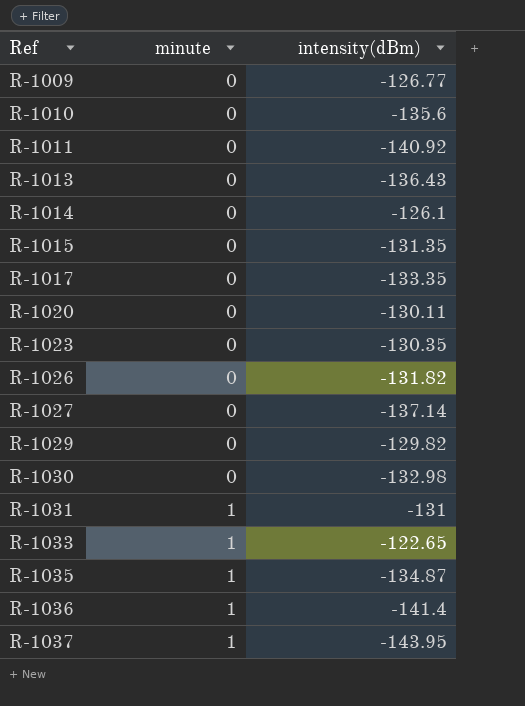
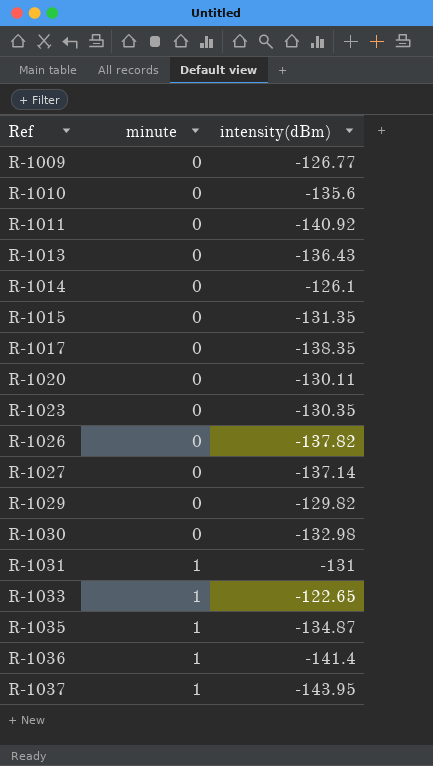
R-1017 | intensity(dBm): -133.35 -> -138.35
R-1026 | intensity(dBm): -131.82 -> -137.82

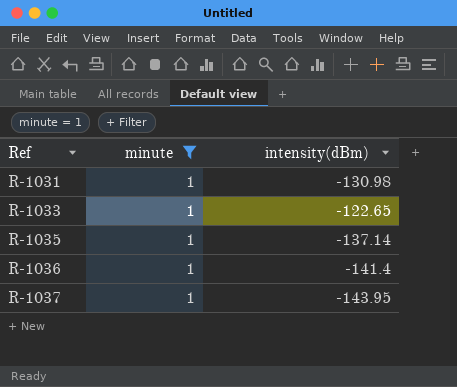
filter: none -> minute = 1
R-1031 | intensity(dBm): -131 -> -130.98
R-1035 | intensity(dBm): -134.87 -> -137.14

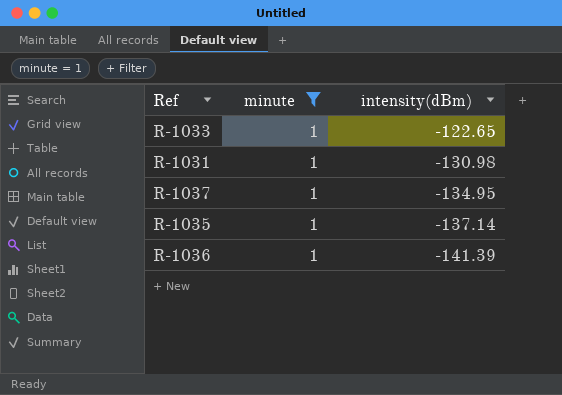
row order: Ref ascending -> intensity(dBm) descending
R-1037 | intensity(dBm): -143.95 -> -134.95
R-1036 | intensity(dBm): -141.4 -> -141.39

